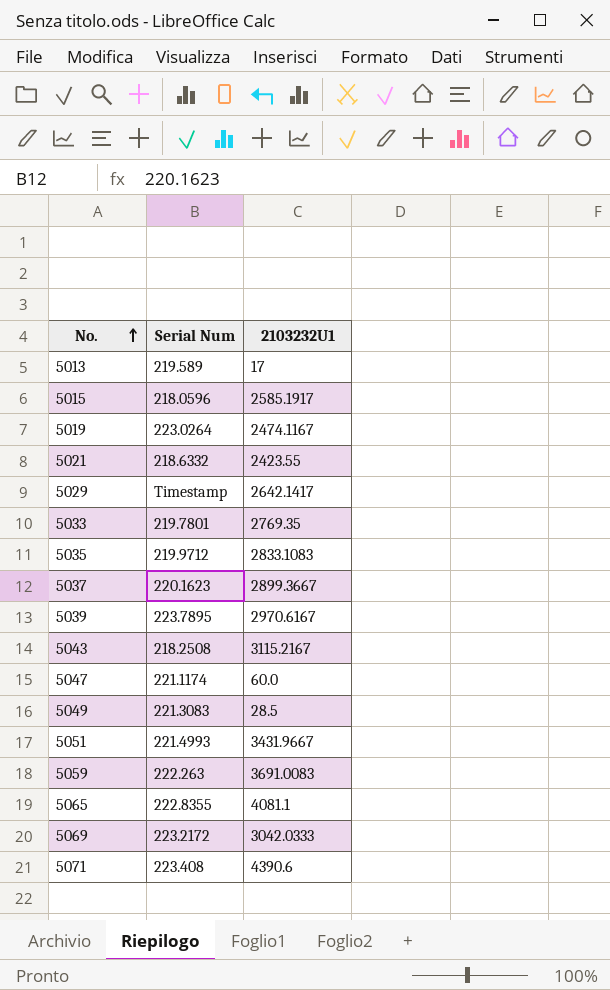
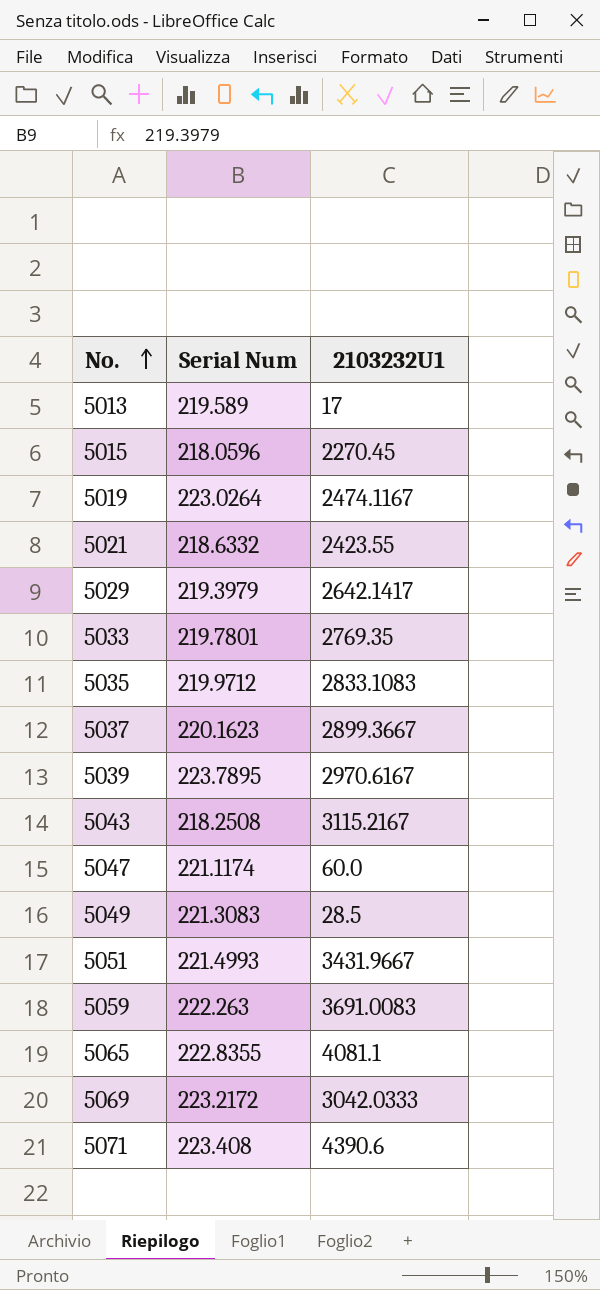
5015 | 2103232U1: 2585.1917 -> 2270.45
5029 | Serial Num: Timestamp -> 219.3979

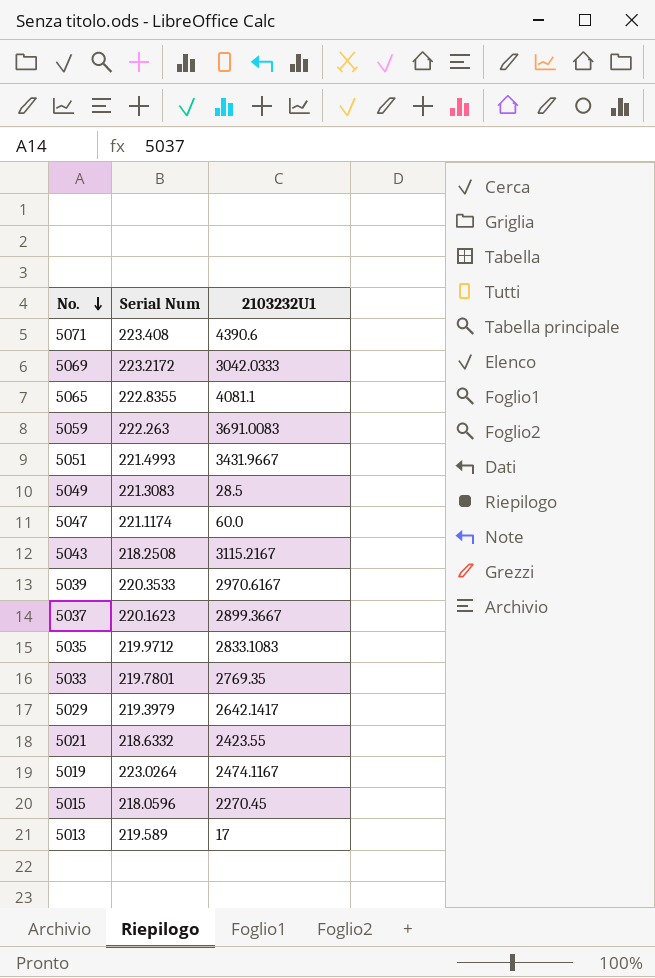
row order: No. ascending -> No. descending
5039 | Serial Num: 223.7895 -> 220.3533

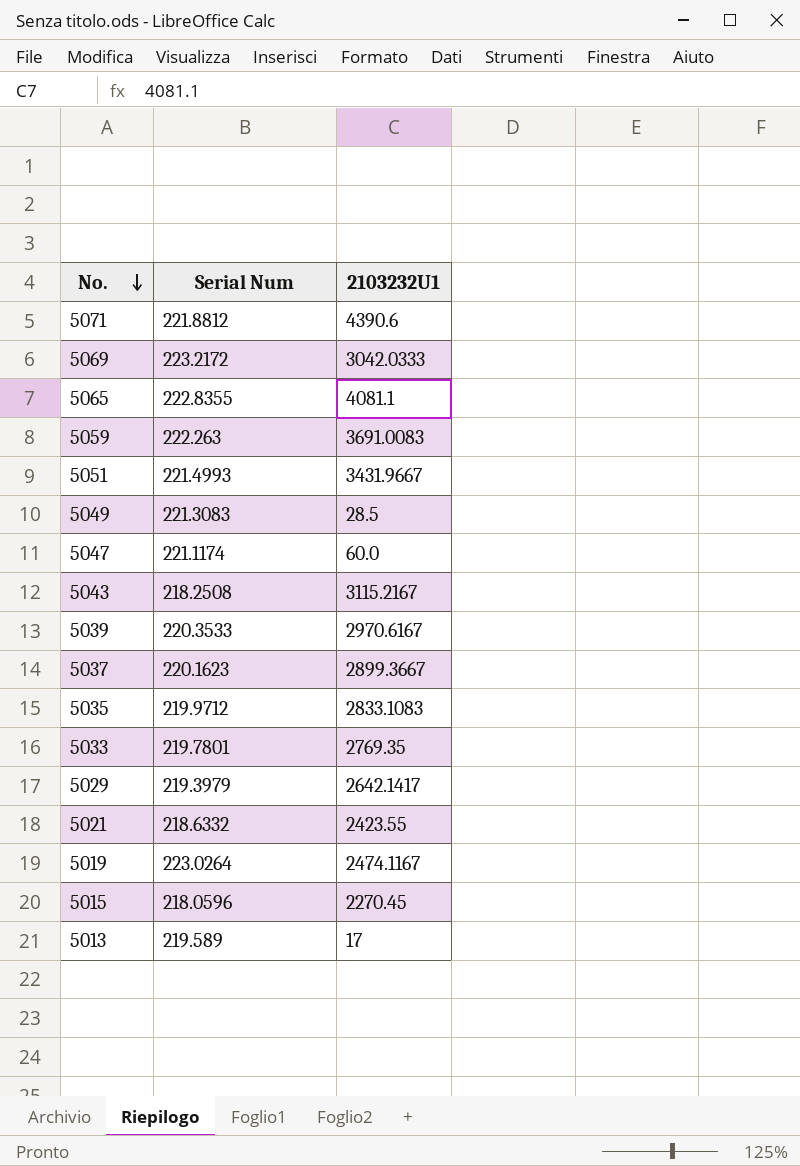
5071 | Serial Num: 223.408 -> 221.8812

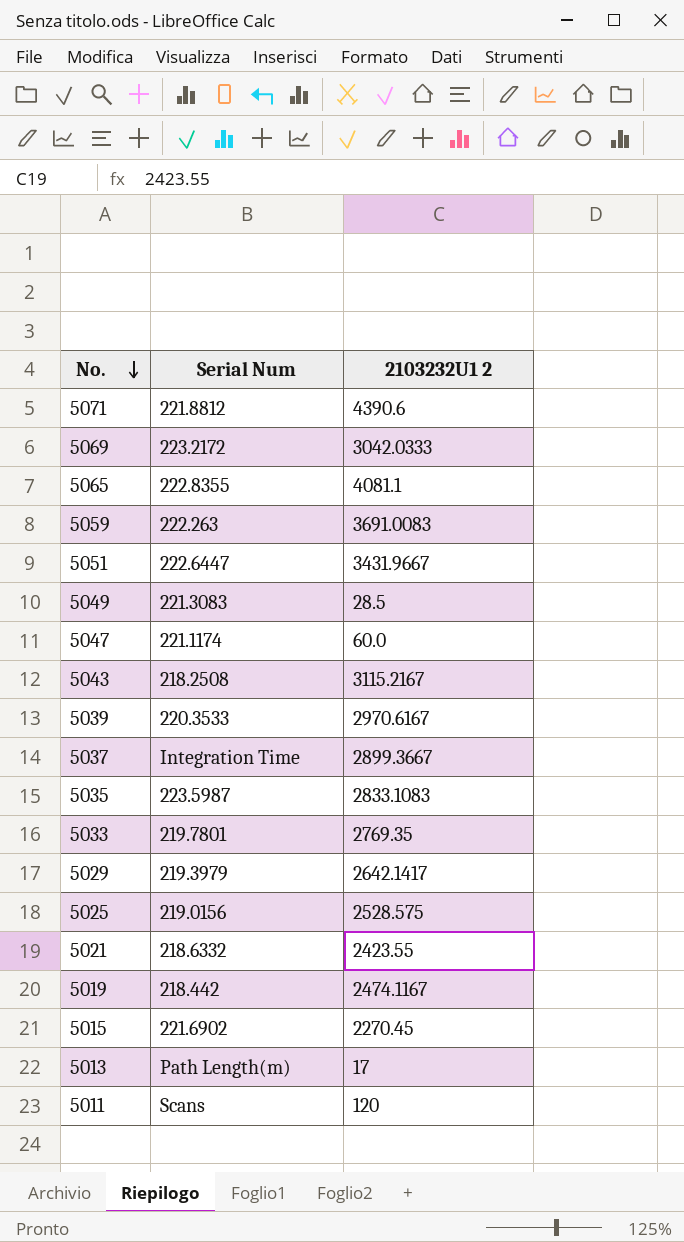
column name: 2103232U1 -> 2103232U1 2
5051 | Serial Num: 221.4993 -> 222.6447
5037 | Serial Num: 220.1623 -> Integration Time
5035 | Serial Num: 219.9712 -> 223.5987
row 5025: none -> 219.0156 | 2528.575
5019 | Serial Num: 223.0264 -> 218.442
5015 | Serial Num: 218.0596 -> 221.6902
5013 | Serial Num: 219.589 -> Path Length(m)
row 5011: none -> Scans | 120

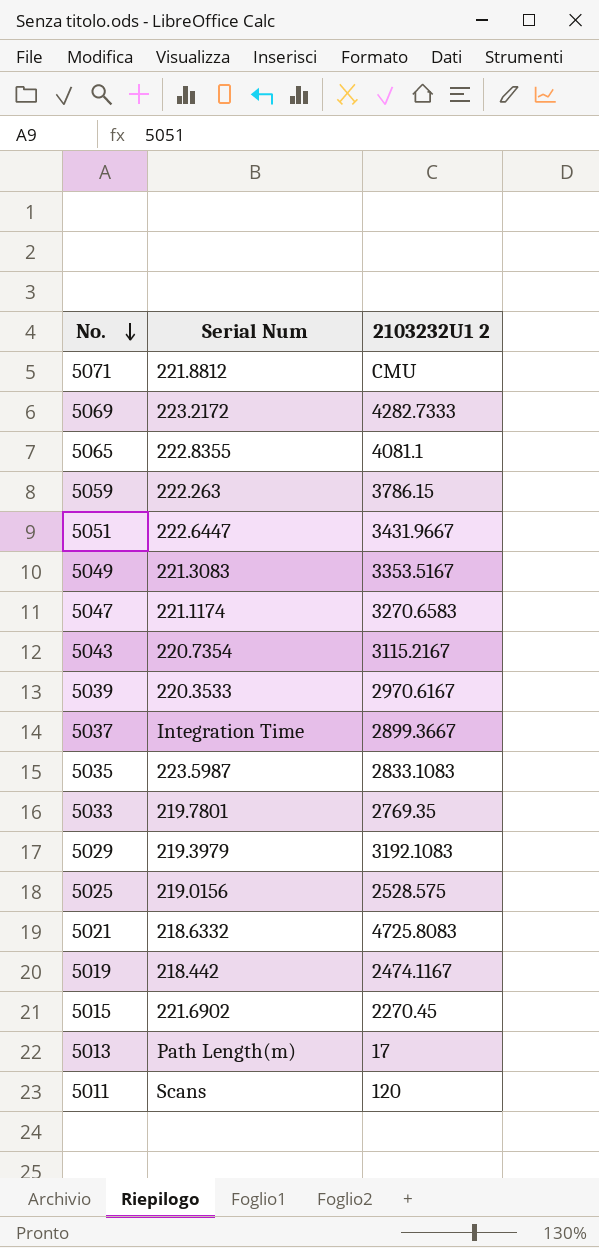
5071 | 2103232U1 2: 4390.6 -> CMU
5069 | 2103232U1 2: 3042.0333 -> 4282.7333
5059 | 2103232U1 2: 3691.0083 -> 3786.15
5049 | 2103232U1 2: 28.5 -> 3353.5167
5047 | 2103232U1 2: 60.0 -> 3270.6583
5043 | Serial Num: 218.2508 -> 220.7354
5029 | 2103232U1 2: 2642.1417 -> 3192.1083
5021 | 2103232U1 2: 2423.55 -> 4725.8083

